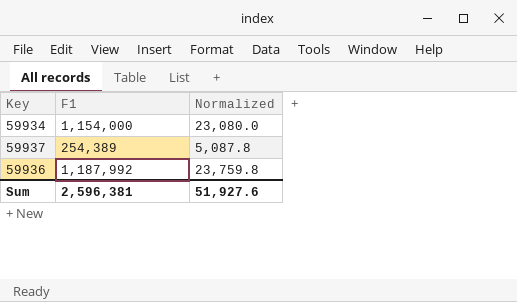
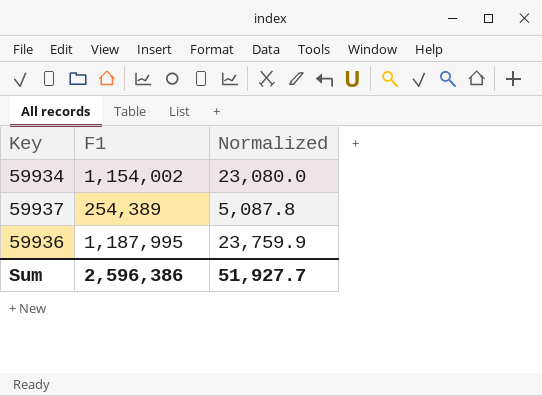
59934 | F1: 1,154,000 -> 1,154,002
59936 | F1: 1,187,992 -> 1,187,995
59936 | Normalized: 23,759.8 -> 23,759.9
Sum | F1: 2,596,381 -> 2,596,386
Sum | Normalized: 51,927.6 -> 51,927.7

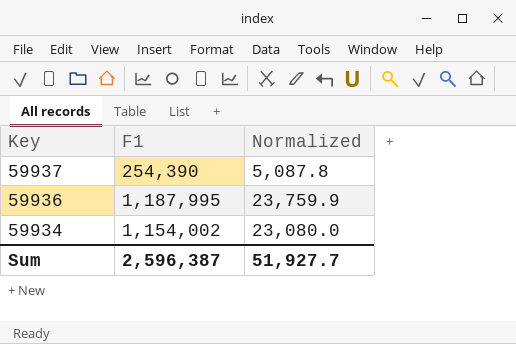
row order: none -> Key descending
59937 | F1: 254,389 -> 254,390
Sum | F1: 2,596,386 -> 2,596,387

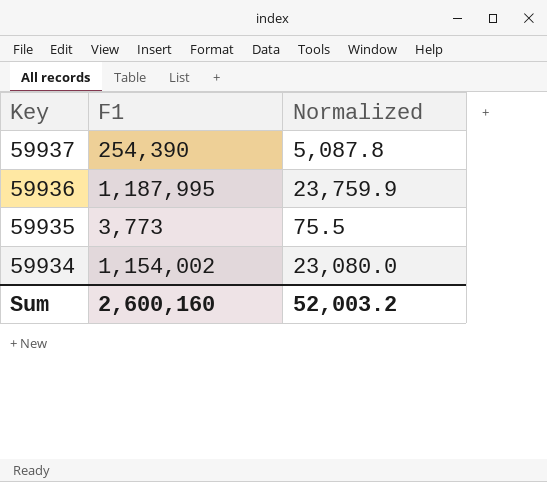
row 59935: none -> 3,773 | 75.5
Sum | F1: 2,596,387 -> 2,600,160
Sum | Normalized: 51,927.7 -> 52,003.2

